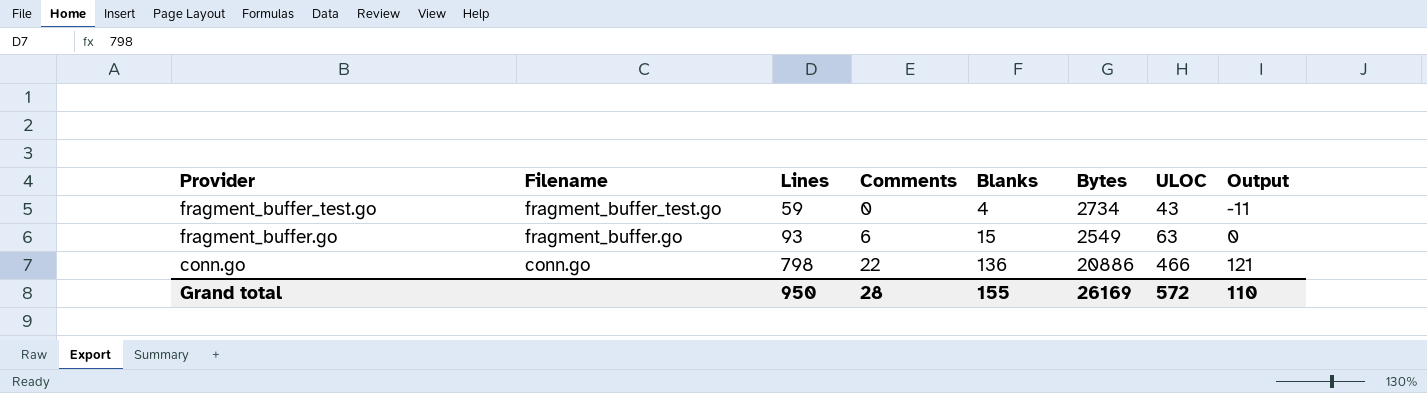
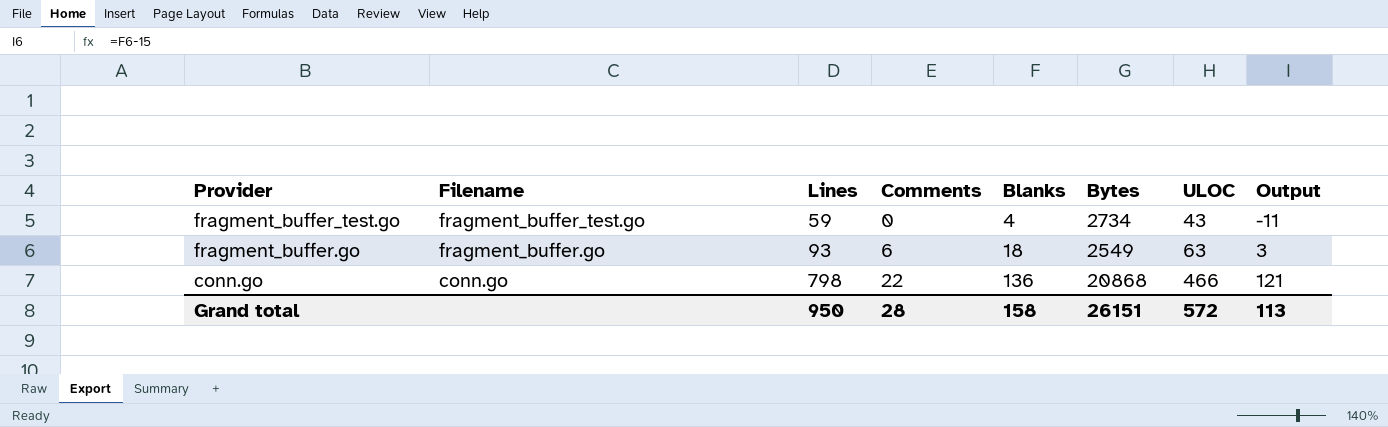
fragment_buffer.go | Blanks: 15 -> 18
fragment_buffer.go | Output: 0 -> 3
conn.go | Bytes: 20886 -> 20868
Grand total | Blanks: 155 -> 158
Grand total | Bytes: 26169 -> 26151
Grand total | Output: 110 -> 113

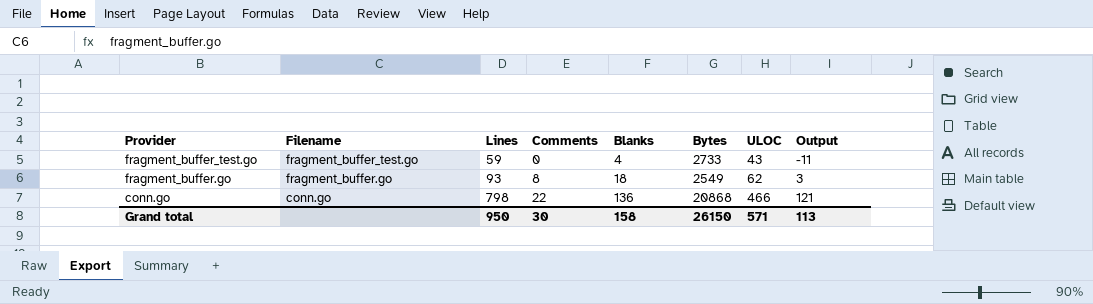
fragment_buffer_test.go | Bytes: 2734 -> 2733
fragment_buffer.go | Comments: 6 -> 8
fragment_buffer.go | ULOC: 63 -> 62
Grand total | Comments: 28 -> 30
Grand total | Bytes: 26151 -> 26150
Grand total | ULOC: 572 -> 571

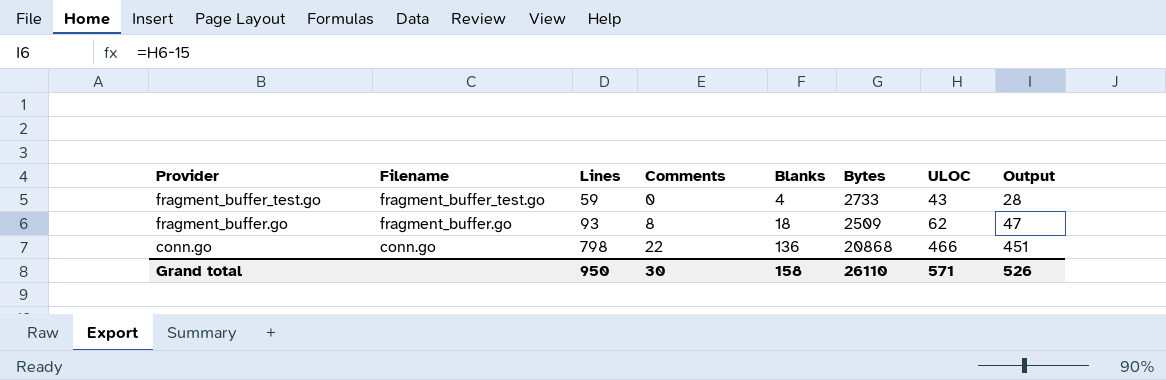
column Output | formula: [Blanks] - 15 -> [ULOC] - 15
fragment_buffer.go | Bytes: 2549 -> 2509
Grand total | Bytes: 26150 -> 26110
Grand total | Output: 113 -> 526

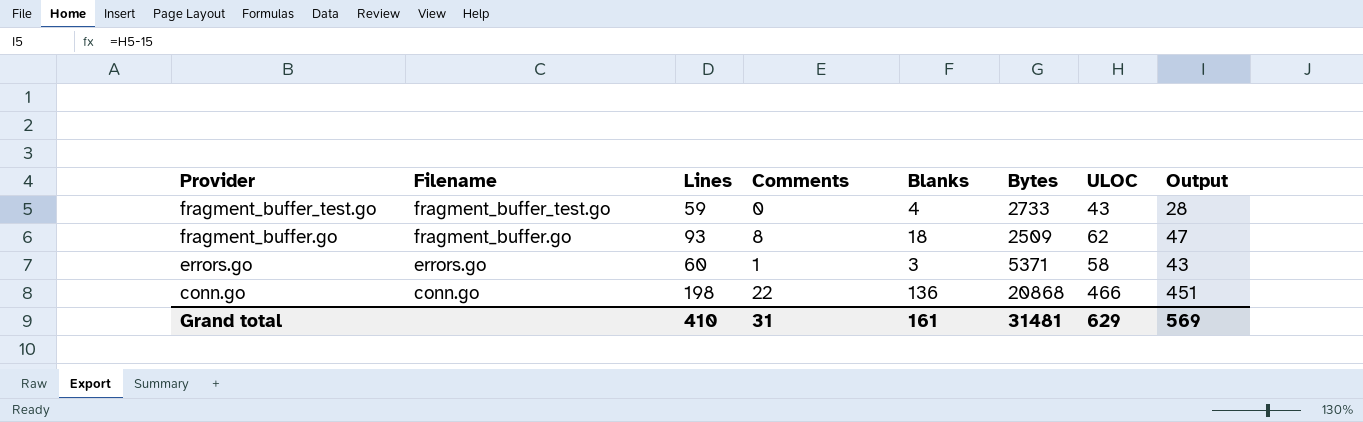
row errors.go: none -> errors.go | 60 | 1 | 3 | 5371 | 58 | 43
conn.go | Lines: 798 -> 198
Grand total | Lines: 950 -> 410
Grand total | Comments: 30 -> 31
Grand total | Blanks: 158 -> 161
Grand total | Bytes: 26110 -> 31481
Grand total | ULOC: 571 -> 629
Grand total | Output: 526 -> 569

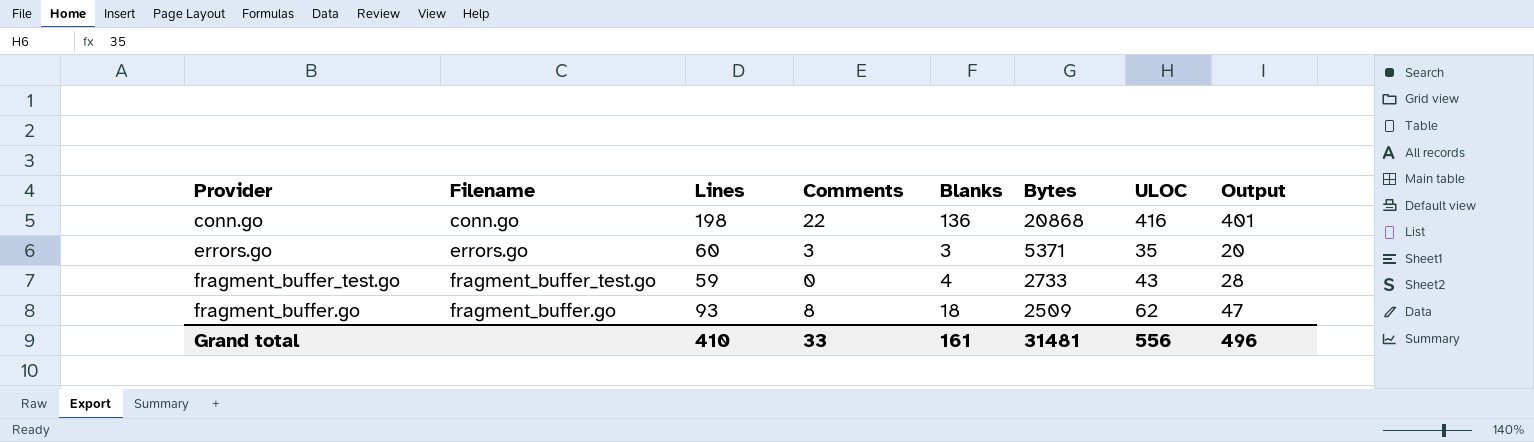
row order: Provider descending -> Bytes descending
conn.go | ULOC: 466 -> 416
conn.go | Output: 451 -> 401
errors.go | Comments: 1 -> 3
errors.go | ULOC: 58 -> 35
errors.go | Output: 43 -> 20
Grand total | Comments: 31 -> 33
Grand total | ULOC: 629 -> 556
Grand total | Output: 569 -> 496

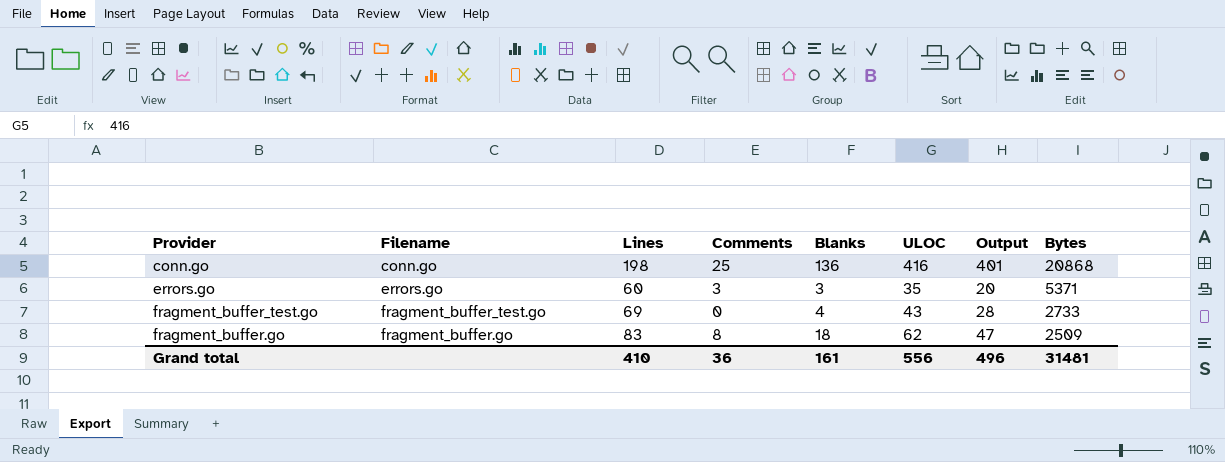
column Bytes | position: 6 -> 8
conn.go | Comments: 22 -> 25
fragment_buffer_test.go | Lines: 59 -> 69
fragment_buffer.go | Lines: 93 -> 83
Grand total | Comments: 33 -> 36

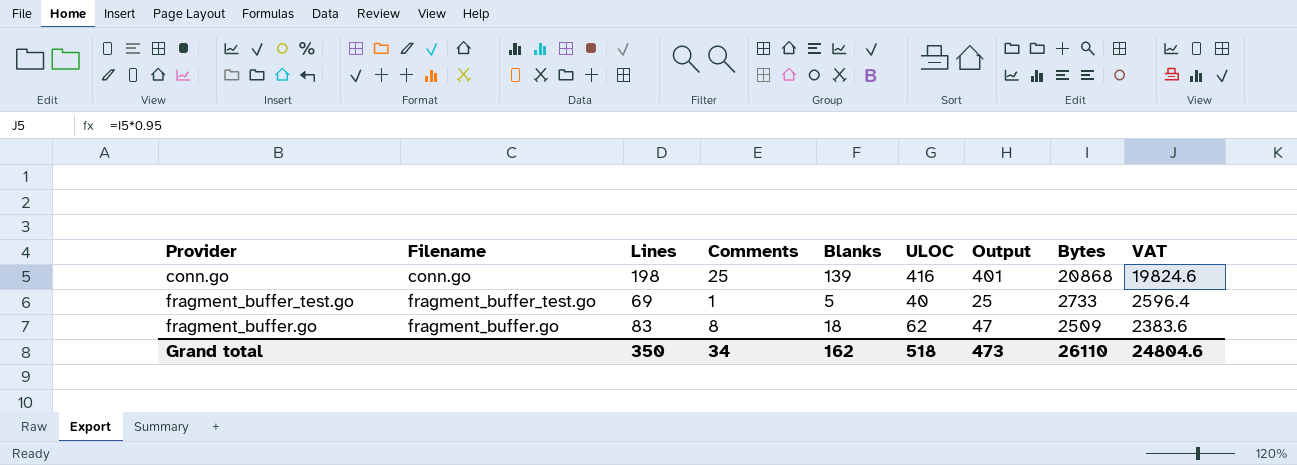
column VAT | formula: none -> [Bytes] * 0.95
row errors.go: errors.go | 60 | 3 | 3 | 35 | 20 | 5371 -> none
conn.go | Blanks: 136 -> 139
fragment_buffer_test.go | Comments: 0 -> 1
fragment_buffer_test.go | Blanks: 4 -> 5
fragment_buffer_test.go | ULOC: 43 -> 40
fragment_buffer_test.go | Output: 28 -> 25
Grand total | Lines: 410 -> 350
Grand total | Comments: 36 -> 34
Grand total | Blanks: 161 -> 162
Grand total | ULOC: 556 -> 518
Grand total | Output: 496 -> 473
Grand total | Bytes: 31481 -> 26110

